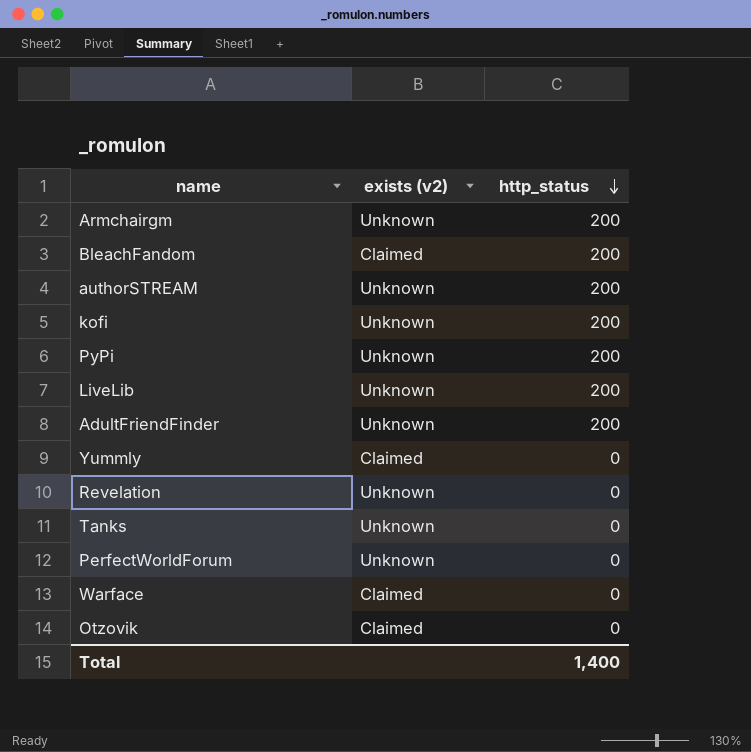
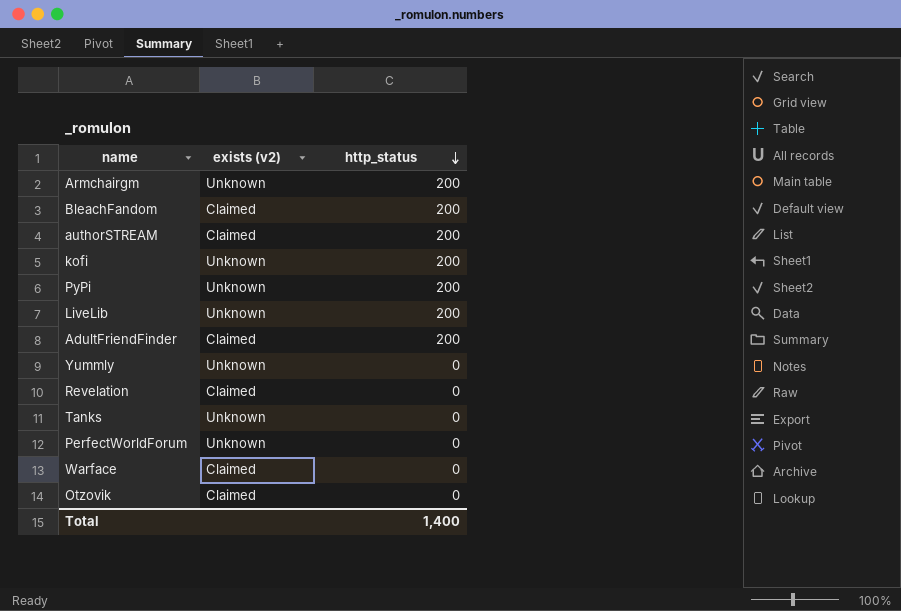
authorSTREAM | exists (v2): Unknown -> Claimed
AdultFriendFinder | exists (v2): Unknown -> Claimed
Yummly | exists (v2): Claimed -> Unknown
Revelation | exists (v2): Unknown -> Claimed

